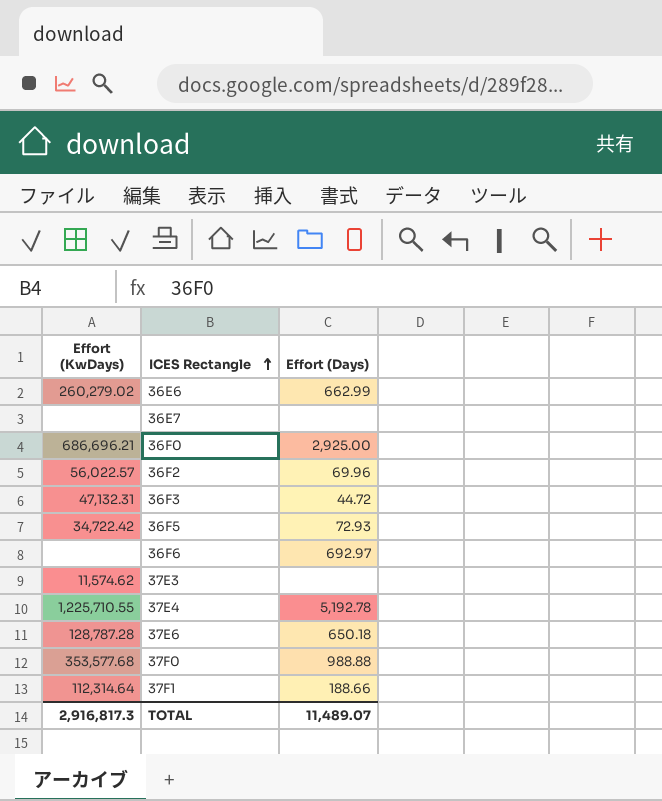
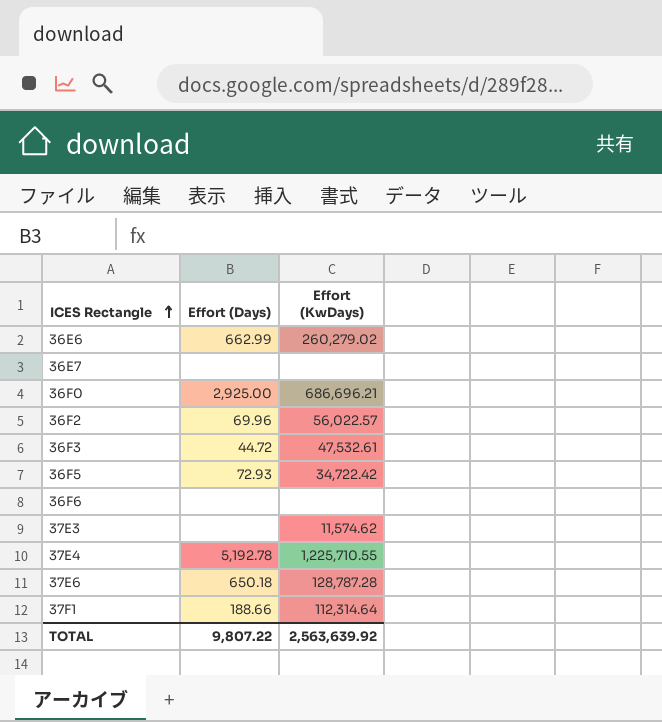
column Effort (KwDays) | position: 1 -> 3
row 37F0: 353,577.68 | 988.88 -> none
36F3 | Effort (KwDays): 47,132.31 -> 47,532.61
36F6 | Effort (Days): 692.97 -> none
TOTAL | Effort (Days): 11,489.07 -> 9,807.22
TOTAL | Effort (KwDays): 2,916,817.3 -> 2,563,639.92

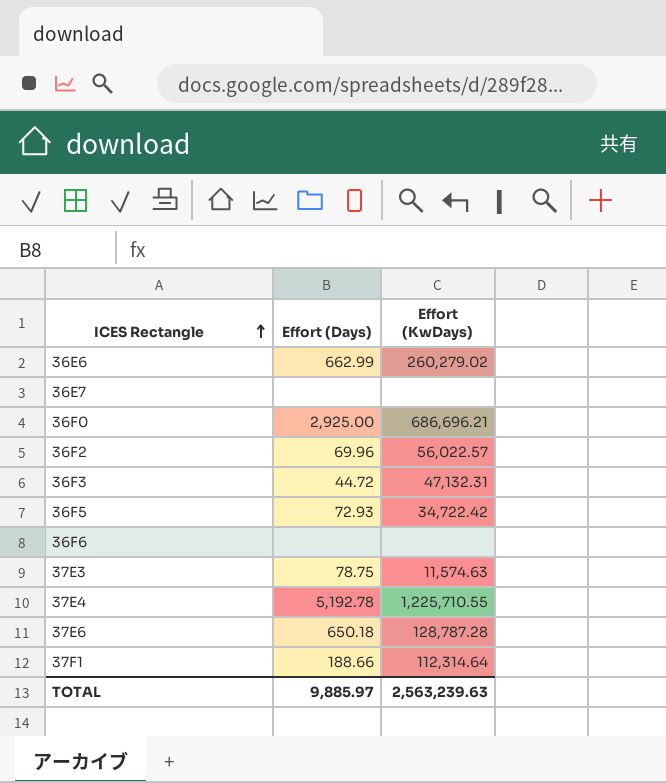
36F3 | Effort (KwDays): 47,532.61 -> 47,132.31
37E3 | Effort (Days): none -> 78.75
37E3 | Effort (KwDays): 11,574.62 -> 11,574.63
TOTAL | Effort (Days): 9,807.22 -> 9,885.97
TOTAL | Effort (KwDays): 2,563,639.92 -> 2,563,239.63

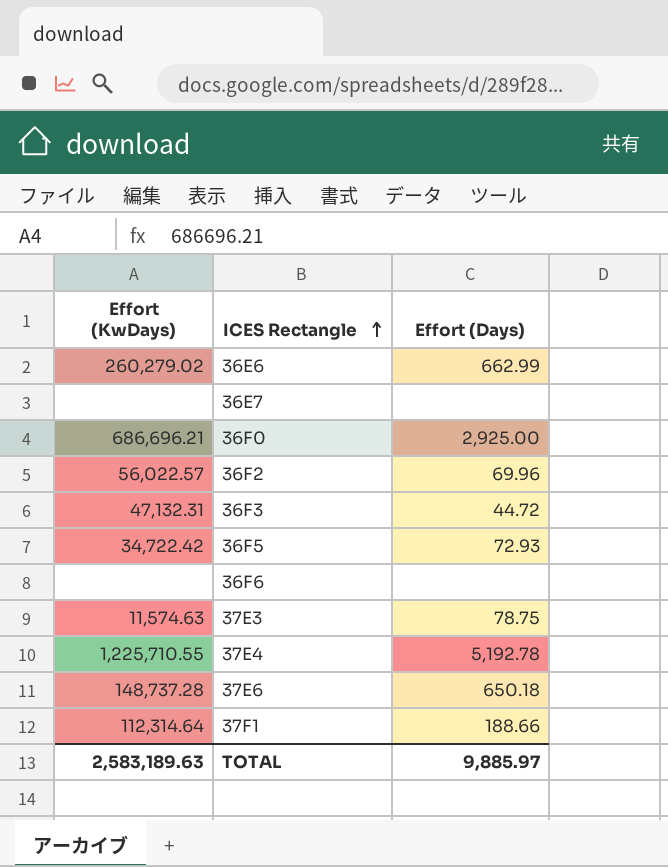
column Effort (KwDays) | position: 3 -> 1
37E6 | Effort (KwDays): 128,787.28 -> 148,737.28
TOTAL | Effort (KwDays): 2,563,239.63 -> 2,583,189.63

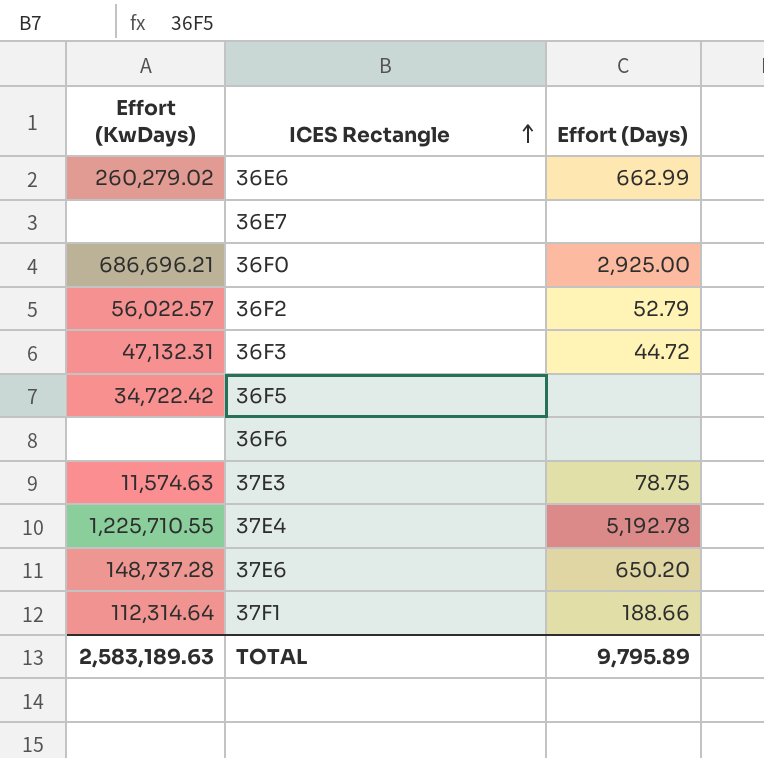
36F2 | Effort (Days): 69.96 -> 52.79
36F5 | Effort (Days): 72.93 -> none
37E6 | Effort (Days): 650.18 -> 650.20
TOTAL | Effort (Days): 9,885.97 -> 9,795.89

